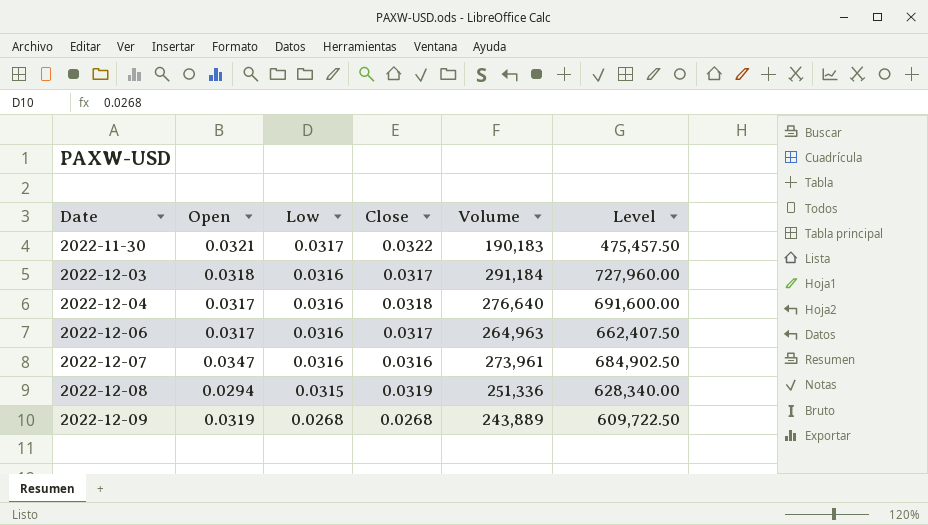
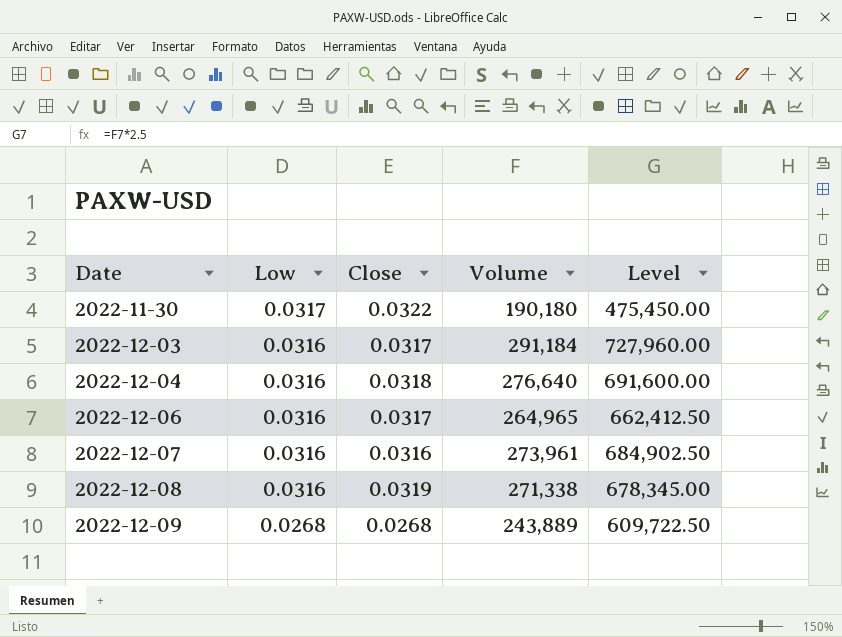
column Open | position: 2 -> none
2022-11-30 | Volume: 190,183 -> 190,180
2022-11-30 | Level: 475,457.50 -> 475,450.00
2022-12-06 | Volume: 264,963 -> 264,965
2022-12-06 | Level: 662,407.50 -> 662,412.50
2022-12-08 | Low: 0.0315 -> 0.0316
2022-12-08 | Volume: 251,336 -> 271,338
2022-12-08 | Level: 628,340.00 -> 678,345.00

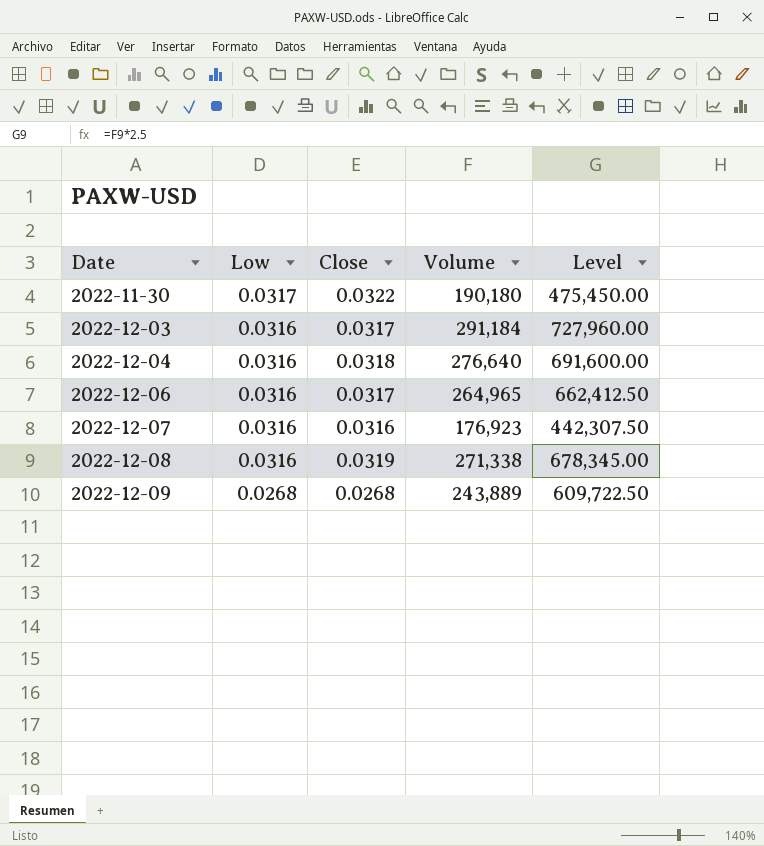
2022-12-07 | Volume: 273,961 -> 176,923
2022-12-07 | Level: 684,902.50 -> 442,307.50

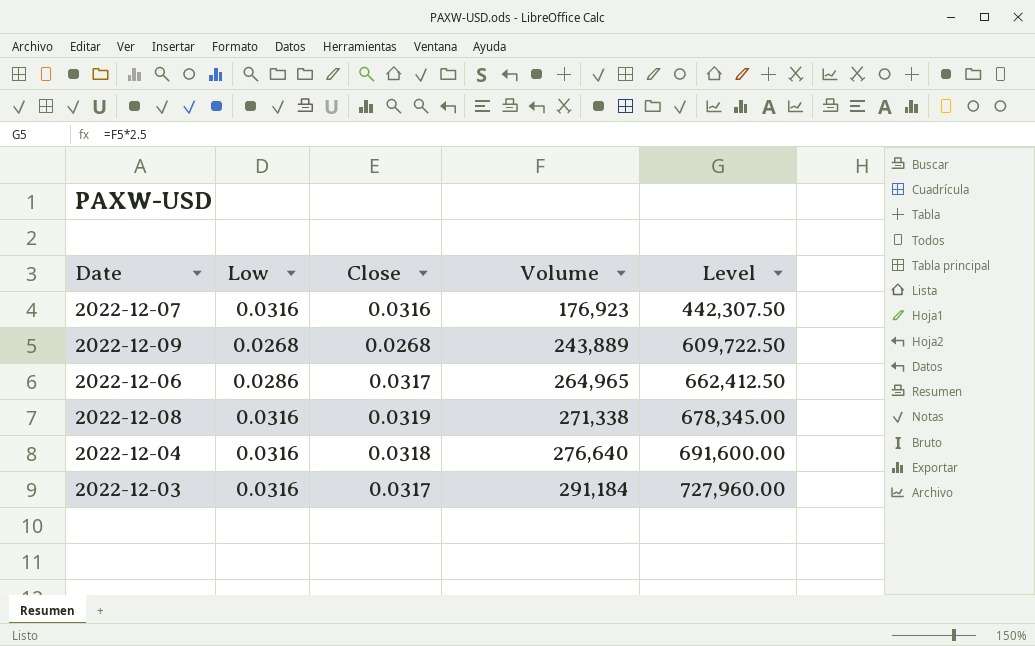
row order: Date ascending -> Volume ascending
row 2022-11-30: 0.0317 | 0.0322 | 190,180 | 475,450.00 -> none
2022-12-06 | Low: 0.0316 -> 0.0286

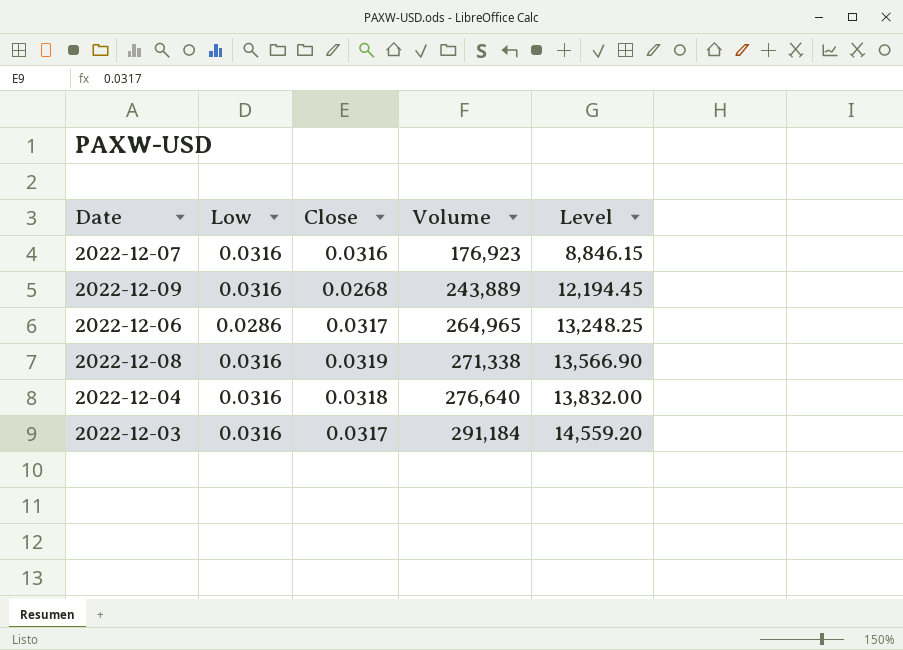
column Level | formula: [Volume] * 2.5 -> [Volume] * 0.05
2022-12-09 | Low: 0.0268 -> 0.0316

